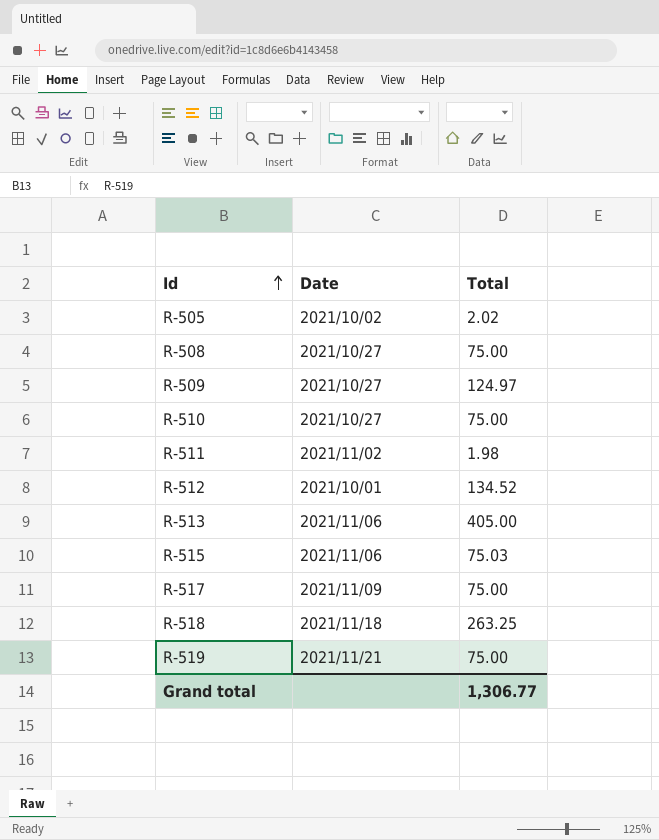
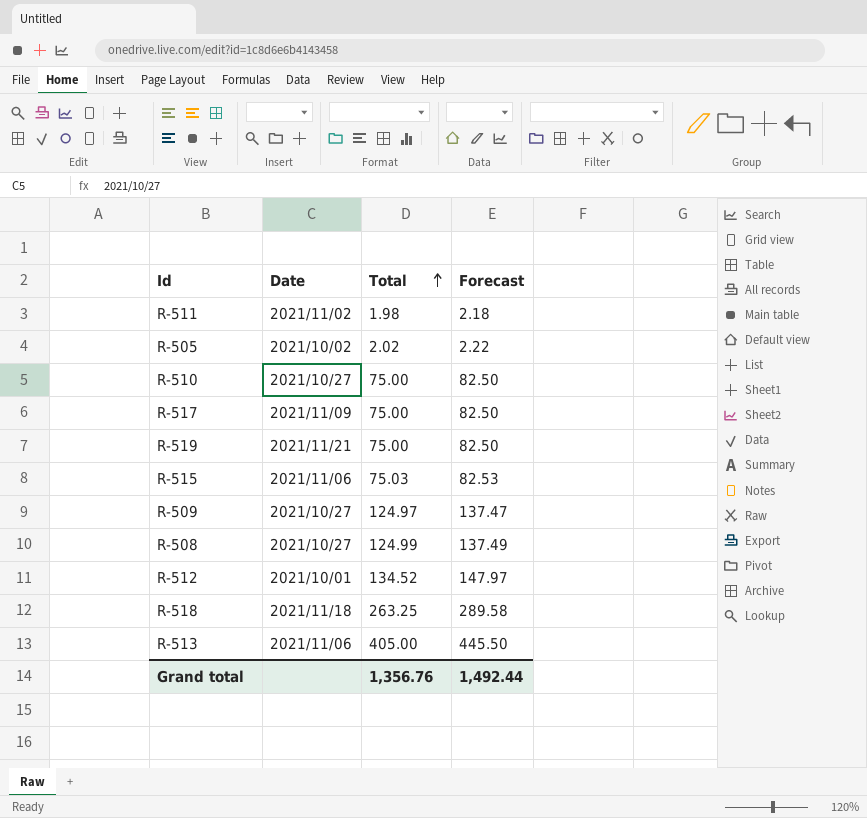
row order: Id ascending -> Total ascending
column Forecast | formula: none -> [Total] * 1.1
R-508 | Total: 75.00 -> 124.99
Grand total | Total: 1,306.77 -> 1,356.76

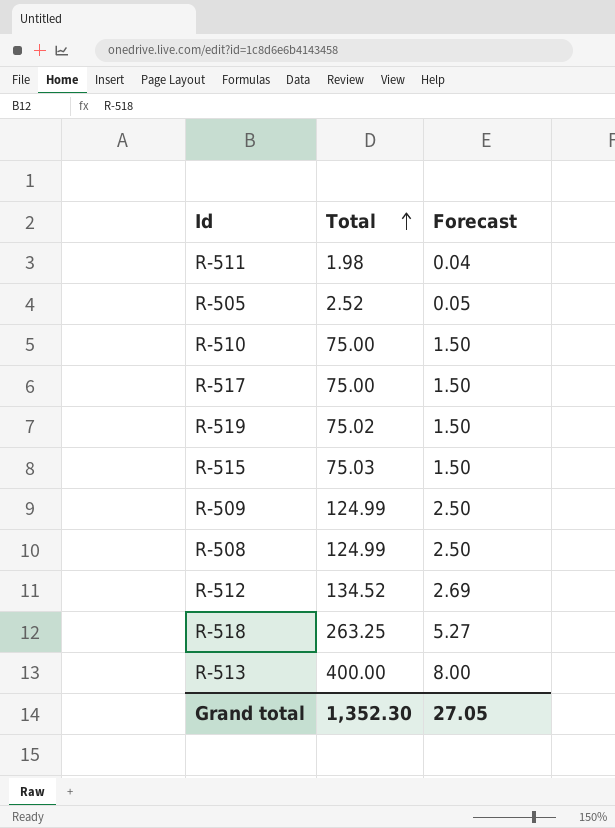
column Date | position: 2 -> none
column Forecast | formula: [Total] * 1.1 -> [Total] * 0.02
R-505 | Total: 2.02 -> 2.52
R-519 | Total: 75.00 -> 75.02
R-509 | Total: 124.97 -> 124.99
R-513 | Total: 405.00 -> 400.00
Grand total | Total: 1,356.76 -> 1,352.30
Grand total | Forecast: 1,492.44 -> 27.05

